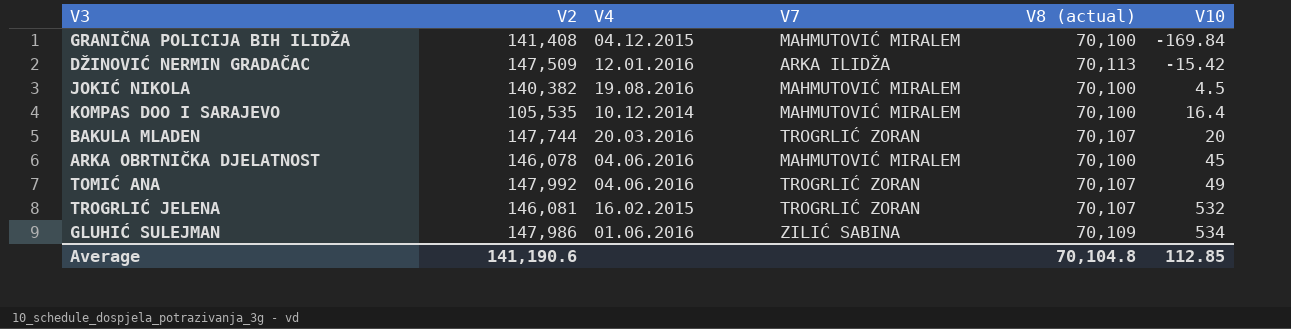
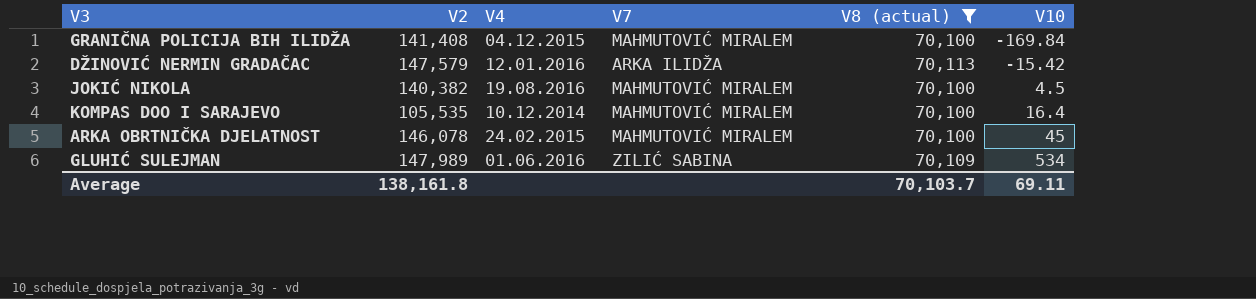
filter: none -> V8 (actual) != 70,107
DŽINOVIĆ NERMIN GRADAČAC | V2: 147,509 -> 147,579
ARKA OBRTNIČKA DJELATNOST | V4: 04.06.2016 -> 24.02.2015
GLUHIĆ SULEJMAN | V2: 147,986 -> 147,989
Average | V2: 141,190.6 -> 138,161.8
Average | V8 (actual): 70,104.8 -> 70,103.7
Average | V10: 112.85 -> 69.11

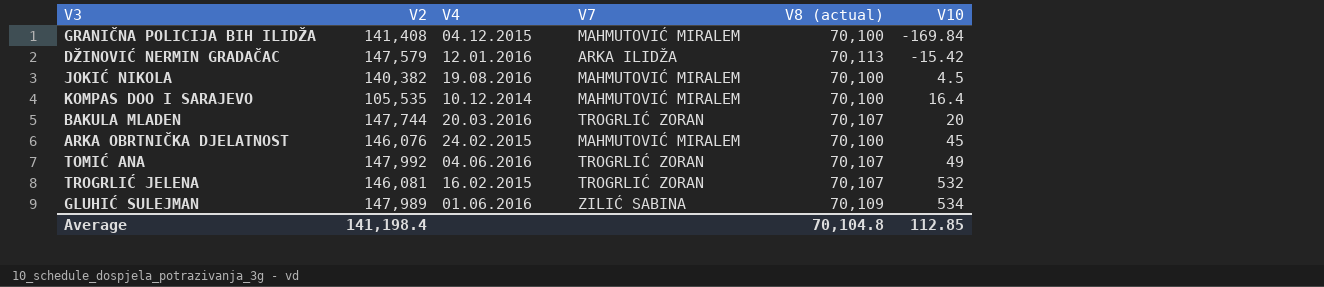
filter: V8 (actual) != 70,107 -> none
ARKA OBRTNIČKA DJELATNOST | V2: 146,078 -> 146,076
Average | V2: 138,161.8 -> 141,198.4
Average | V8 (actual): 70,103.7 -> 70,104.8
Average | V10: 69.11 -> 112.85

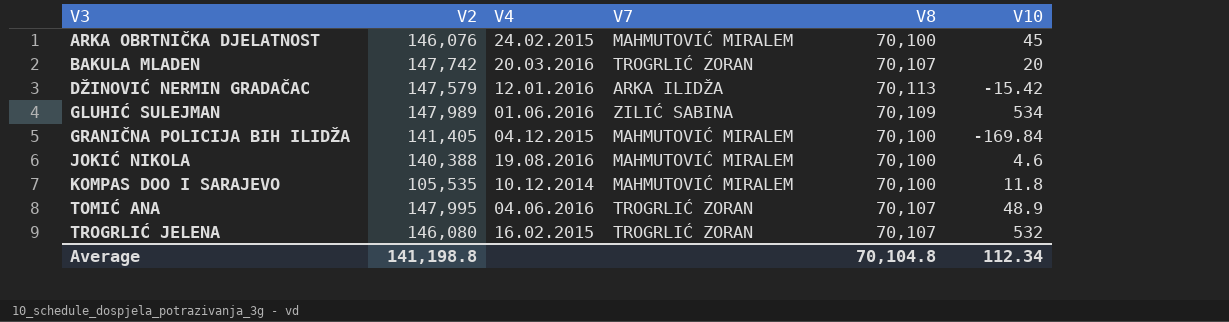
row order: V10 ascending -> V3 ascending
column name: V8 (actual) -> V8
BAKULA MLADEN | V2: 147,744 -> 147,742
GRANIČNA POLICIJA BIH ILIDŽA | V2: 141,408 -> 141,405
JOKIĆ NIKOLA | V2: 140,382 -> 140,388
JOKIĆ NIKOLA | V10: 4.5 -> 4.6
KOMPAS DOO I SARAJEVO | V10: 16.4 -> 11.8
TOMIĆ ANA | V2: 147,992 -> 147,995
TOMIĆ ANA | V10: 49 -> 48.9
TROGRLIĆ JELENA | V2: 146,081 -> 146,080
Average | V2: 141,198.4 -> 141,198.8
Average | V10: 112.85 -> 112.34

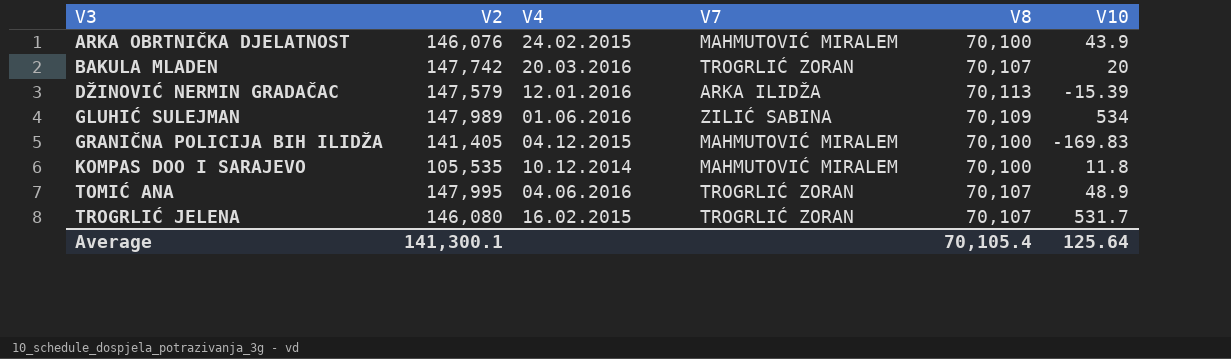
row JOKIĆ NIKOLA: 140,388 | 19.08.2016 | MAHMUTOVIĆ MIRALEM | 70,100 | 4.6 -> none
ARKA OBRTNIČKA DJELATNOST | V10: 45 -> 43.9
DŽINOVIĆ NERMIN GRADAČAC | V10: -15.42 -> -15.39
GRANIČNA POLICIJA BIH ILIDŽA | V10: -169.84 -> -169.83
TROGRLIĆ JELENA | V10: 532 -> 531.7
Average | V2: 141,198.8 -> 141,300.1
Average | V8: 70,104.8 -> 70,105.4
Average | V10: 112.34 -> 125.64

